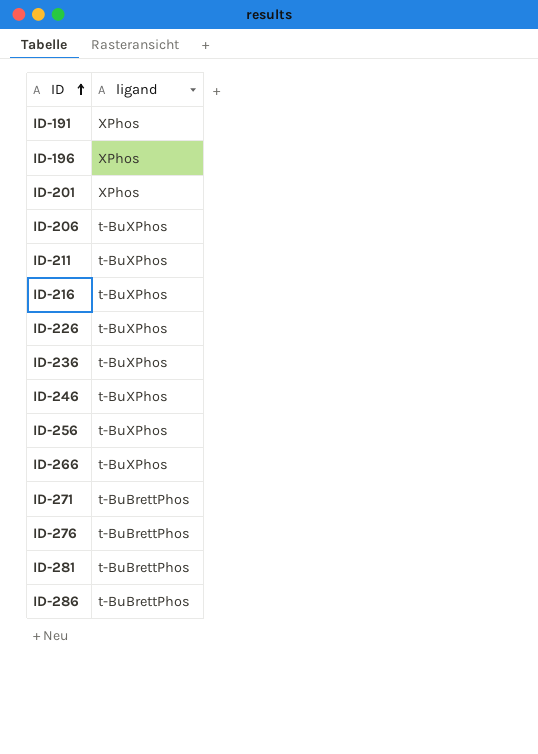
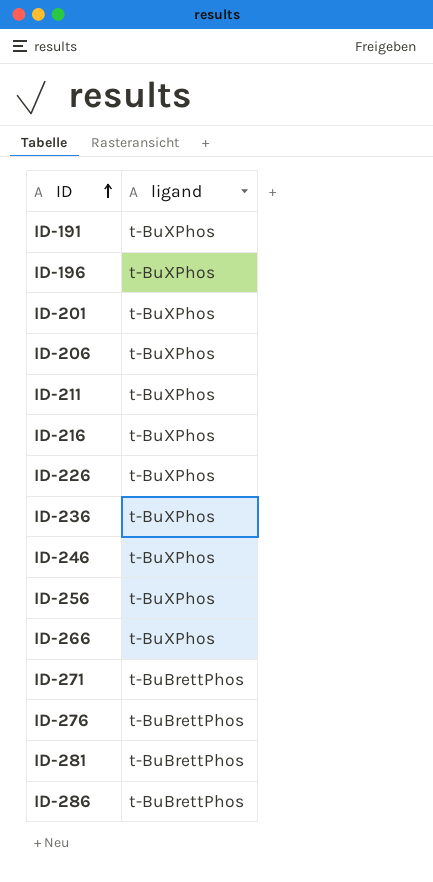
ID-191 | ligand: XPhos -> t-BuXPhos
ID-196 | ligand: XPhos -> t-BuXPhos
ID-201 | ligand: XPhos -> t-BuXPhos

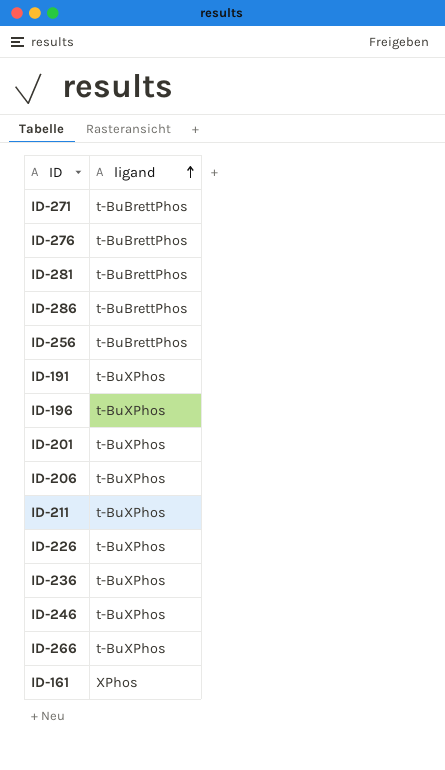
row order: ID ascending -> ligand ascending
row ID-216: t-BuXPhos -> none
ID-256 | ligand: t-BuXPhos -> t-BuBrettPhos
row ID-161: none -> XPhos

